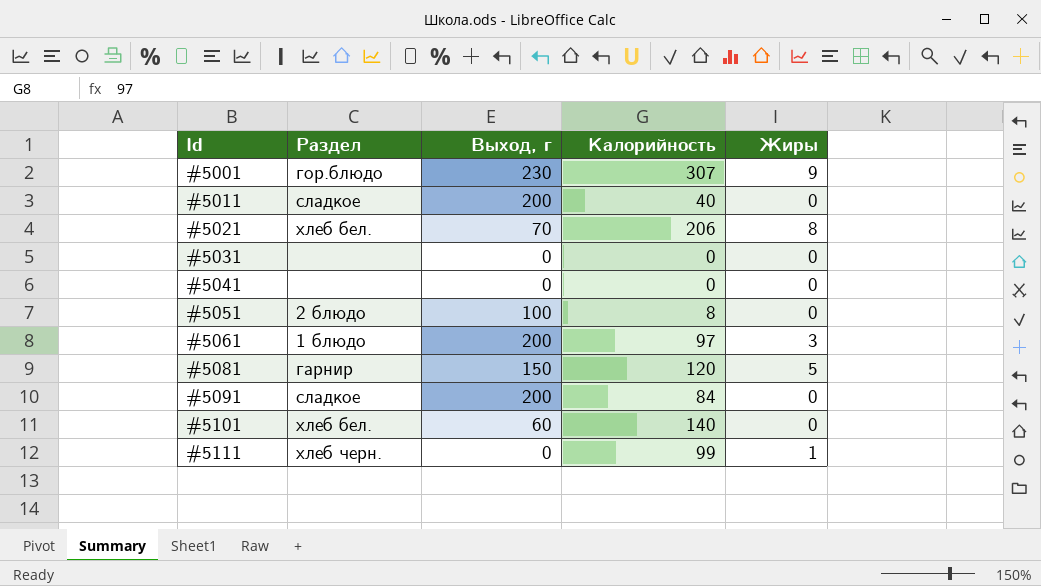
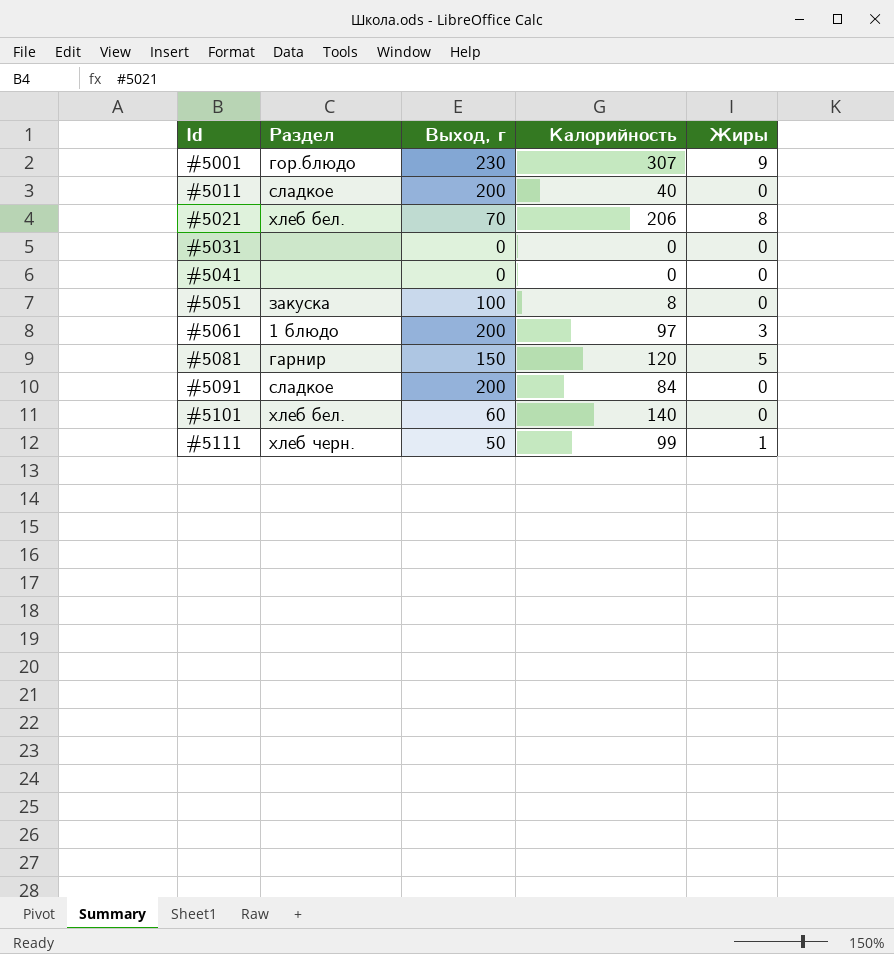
#5051 | Раздел: 2 блюдо -> закуска
#5111 | Выход, г: 0 -> 50

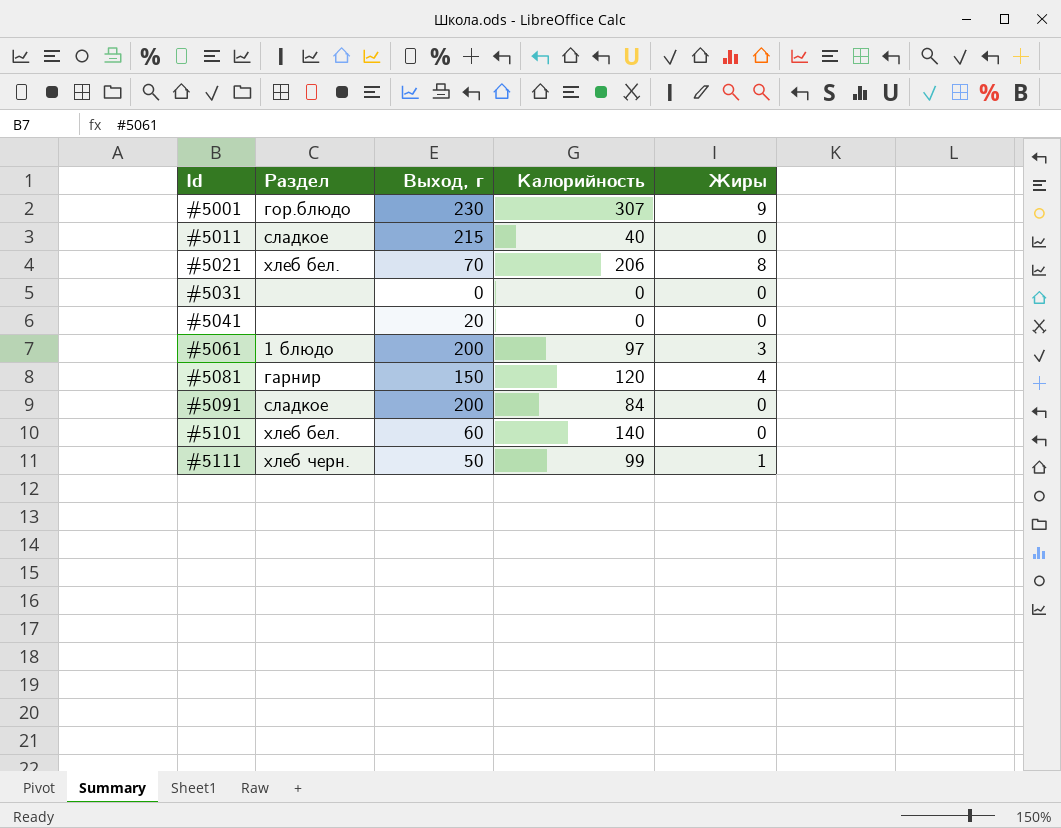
row #5051: закуска | 100 | 8 | 0 -> none
#5011 | Выход, г: 200 -> 215
#5041 | Выход, г: 0 -> 20
#5081 | Жиры: 5 -> 4

